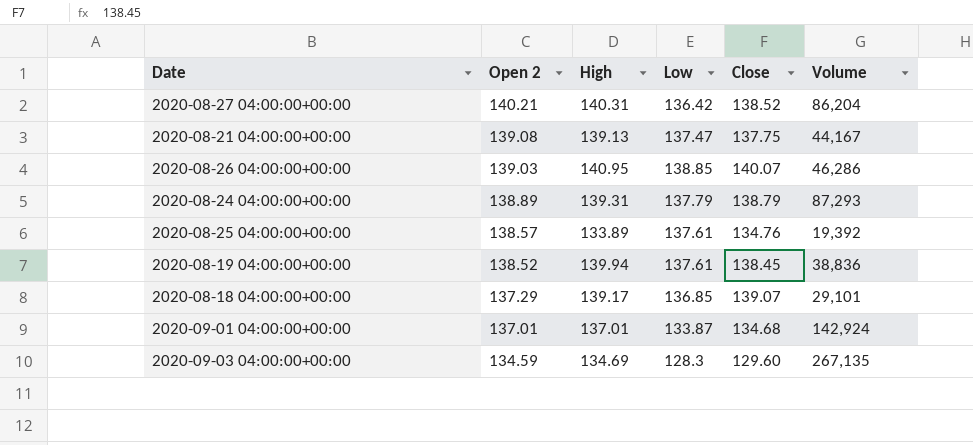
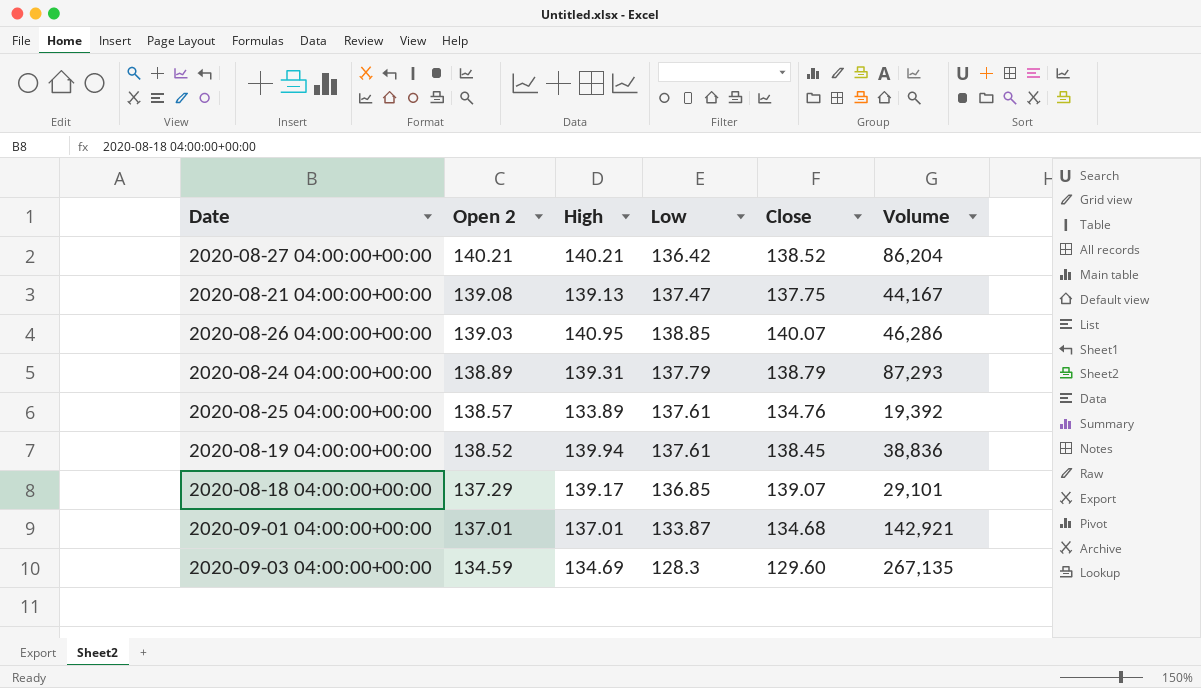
2020-08-27 04:00:00+00:00 | High: 140.31 -> 140.21
2020-09-01 04:00:00+00:00 | Volume: 142,924 -> 142,921

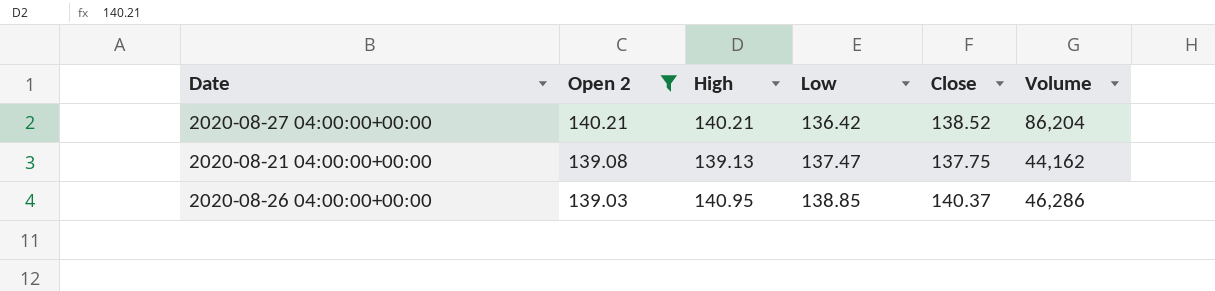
filter: none -> Open 2 >= 139.03
2020-08-21 04:00:00+00:00 | Volume: 44,167 -> 44,162
2020-08-26 04:00:00+00:00 | Close: 140.07 -> 140.37

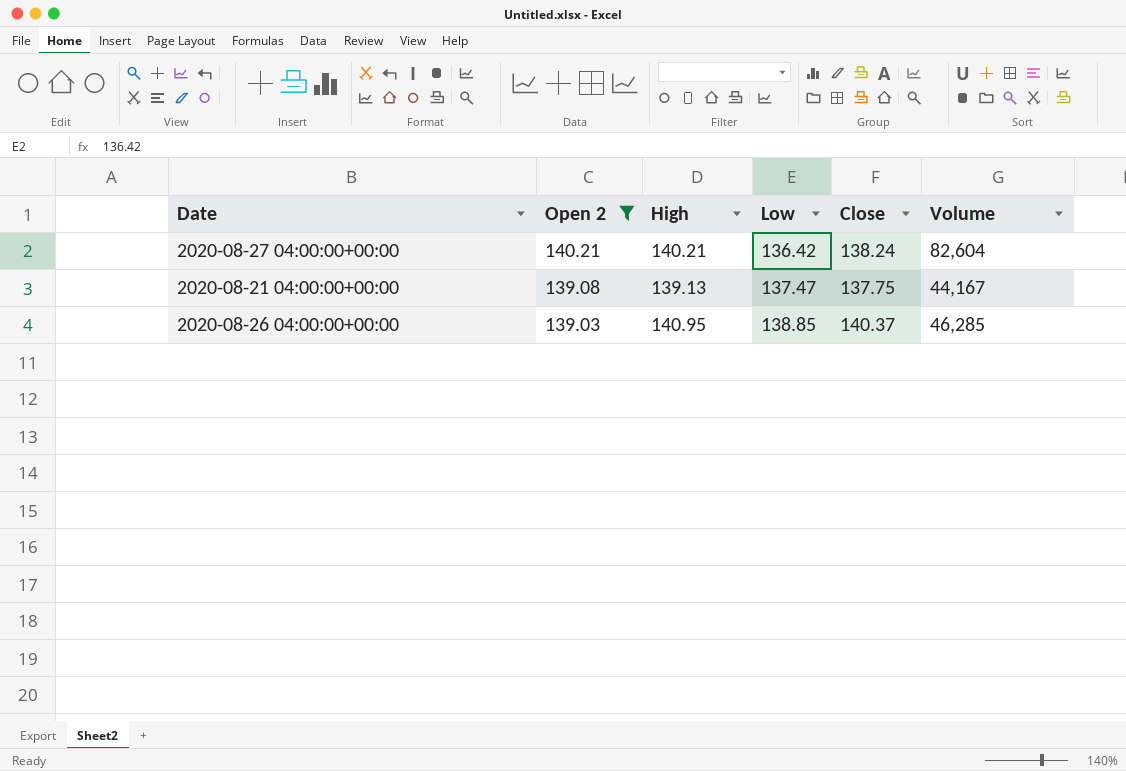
2020-08-27 04:00:00+00:00 | Close: 138.52 -> 138.24
2020-08-27 04:00:00+00:00 | Volume: 86,204 -> 82,604
2020-08-21 04:00:00+00:00 | Volume: 44,162 -> 44,167
2020-08-26 04:00:00+00:00 | Volume: 46,286 -> 46,285

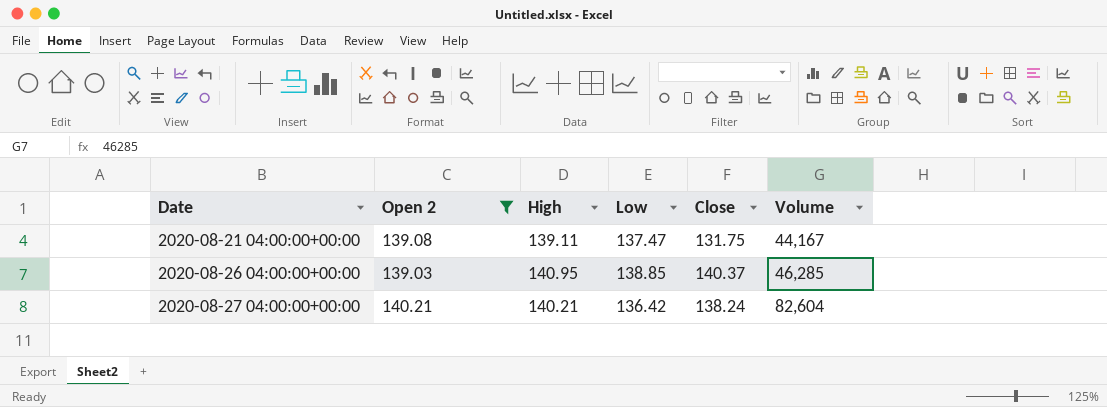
row order: Open 2 descending -> Date ascending
2020-08-21 04:00:00+00:00 | High: 139.13 -> 139.11
2020-08-21 04:00:00+00:00 | Close: 137.75 -> 131.75

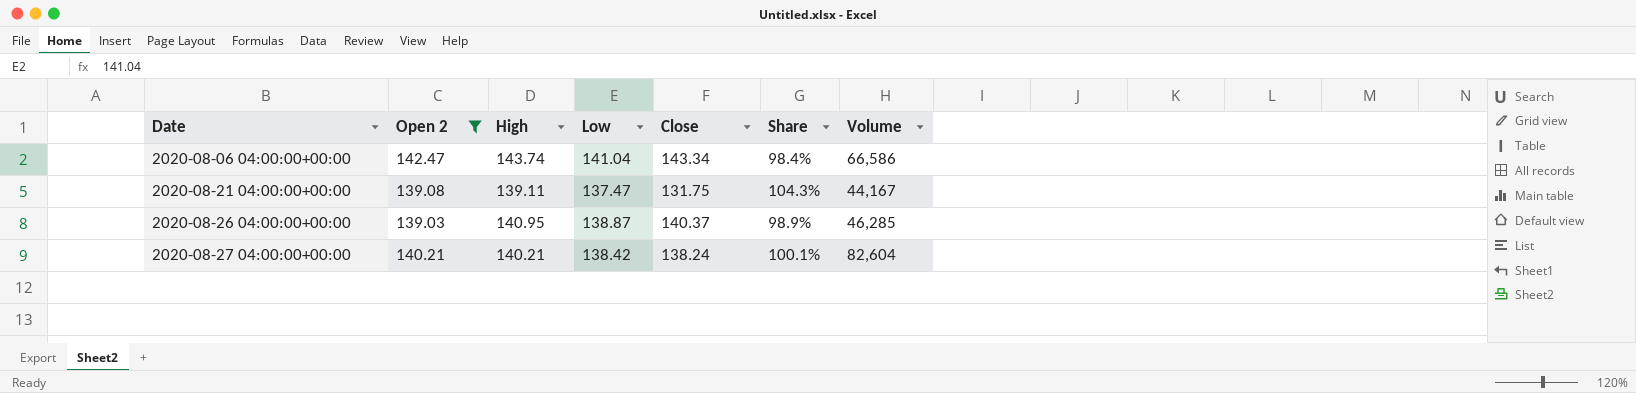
column Share | formula: none -> [Low] / [Close]
row 2020-08-06 04:00:00+00:00: none -> 142.47 | 143.74 | 141.04 | 143.34 | 98.4% | 66,586
2020-08-26 04:00:00+00:00 | Low: 138.85 -> 138.87
2020-08-27 04:00:00+00:00 | Low: 136.42 -> 138.42

